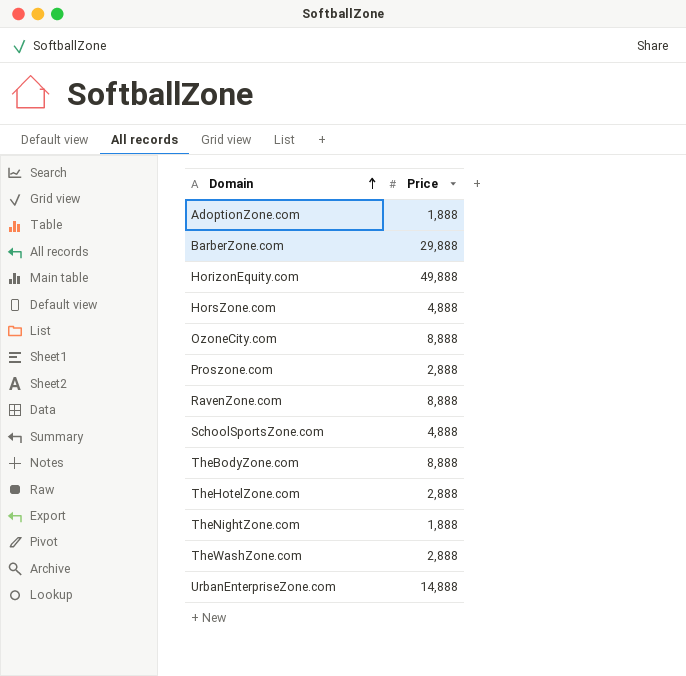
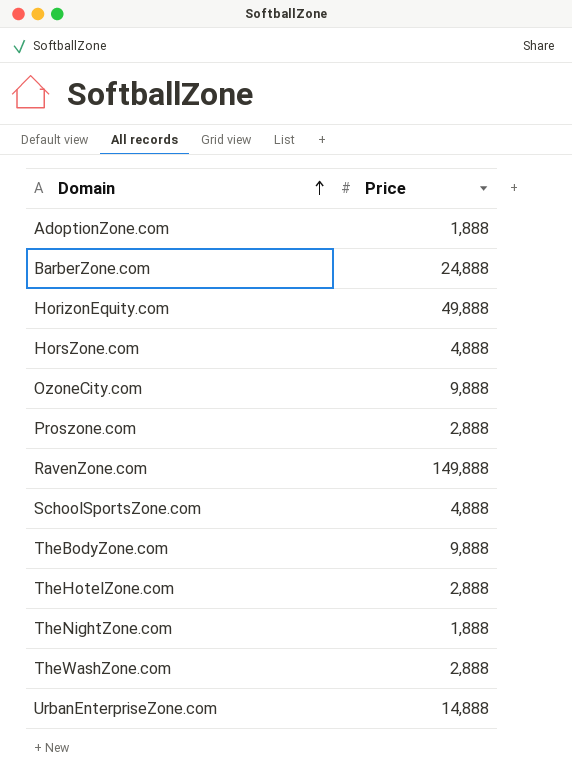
BarberZone.com | Price: 29,888 -> 24,888
OzoneCity.com | Price: 8,888 -> 9,888
RavenZone.com | Price: 8,888 -> 149,888
TheBodyZone.com | Price: 8,888 -> 9,888

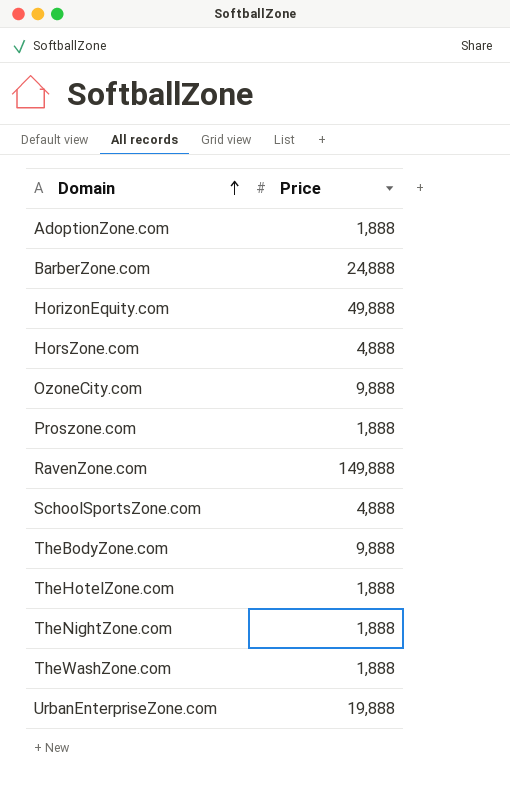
Proszone.com | Price: 2,888 -> 1,888
TheHotelZone.com | Price: 2,888 -> 1,888
TheWashZone.com | Price: 2,888 -> 1,888
UrbanEnterpriseZone.com | Price: 14,888 -> 19,888

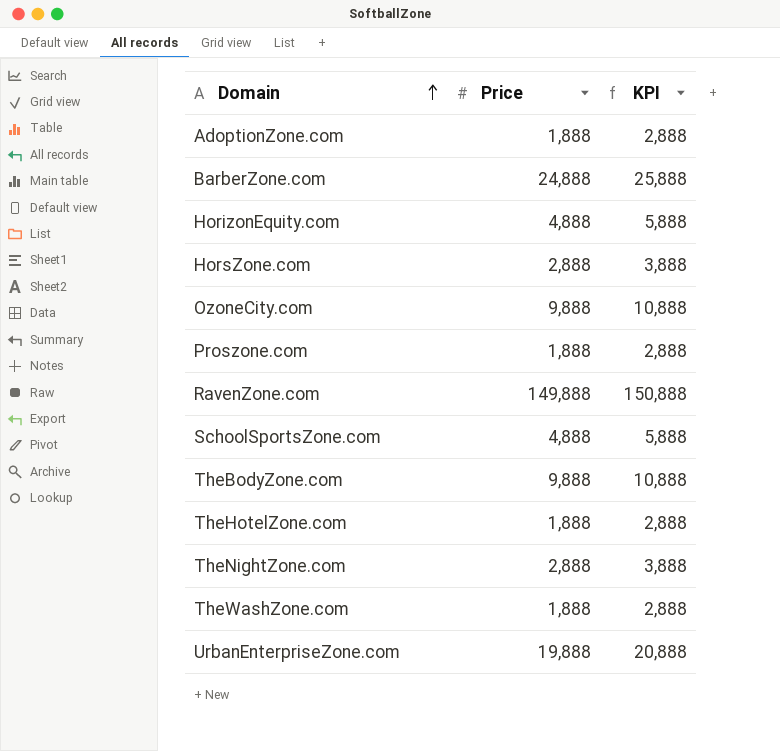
column KPI | formula: none -> [Price] + 1000
HorizonEquity.com | Price: 49,888 -> 4,888
HorsZone.com | Price: 4,888 -> 2,888
TheNightZone.com | Price: 1,888 -> 2,888

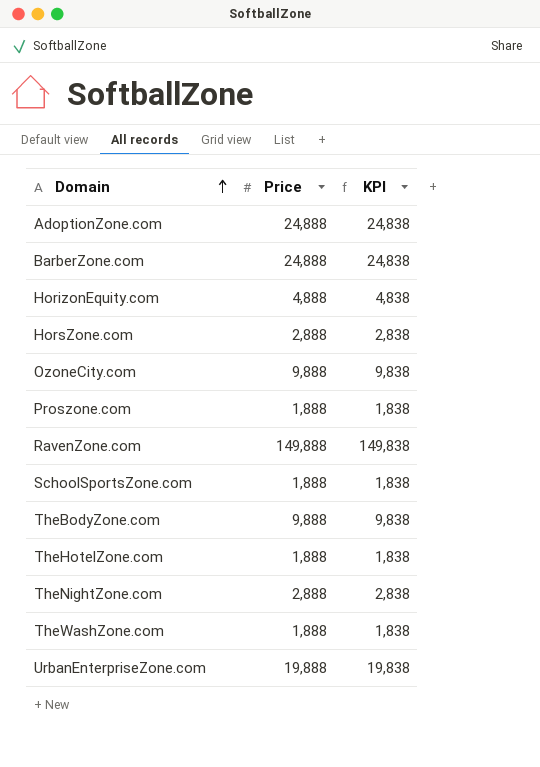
column KPI | formula: [Price] + 1000 -> [Price] - 50
AdoptionZone.com | Price: 1,888 -> 24,888
SchoolSportsZone.com | Price: 4,888 -> 1,888

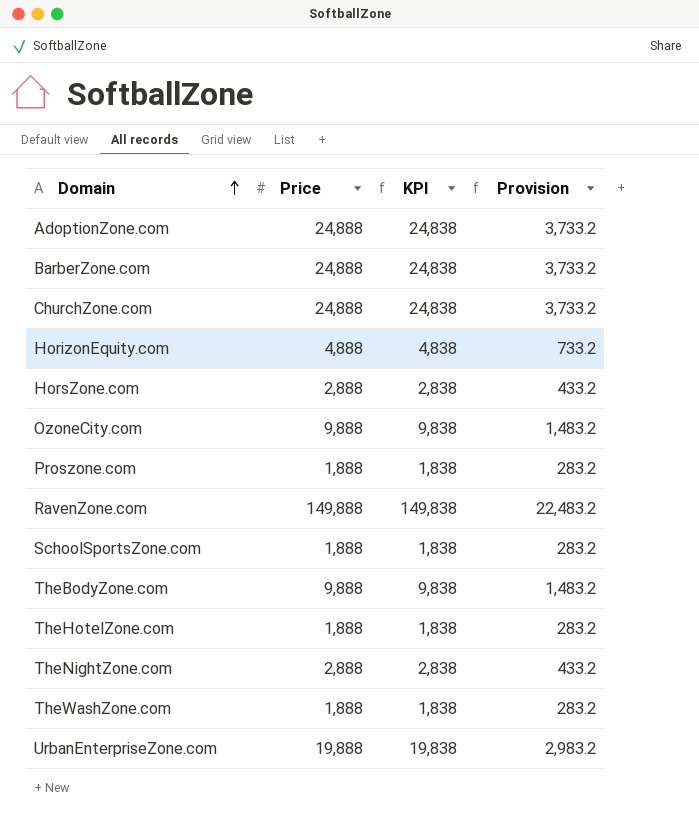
column Provision | formula: none -> [Price] * 0.15
row ChurchZone.com: none -> 24,888 | 24,838 | 3,733.2

